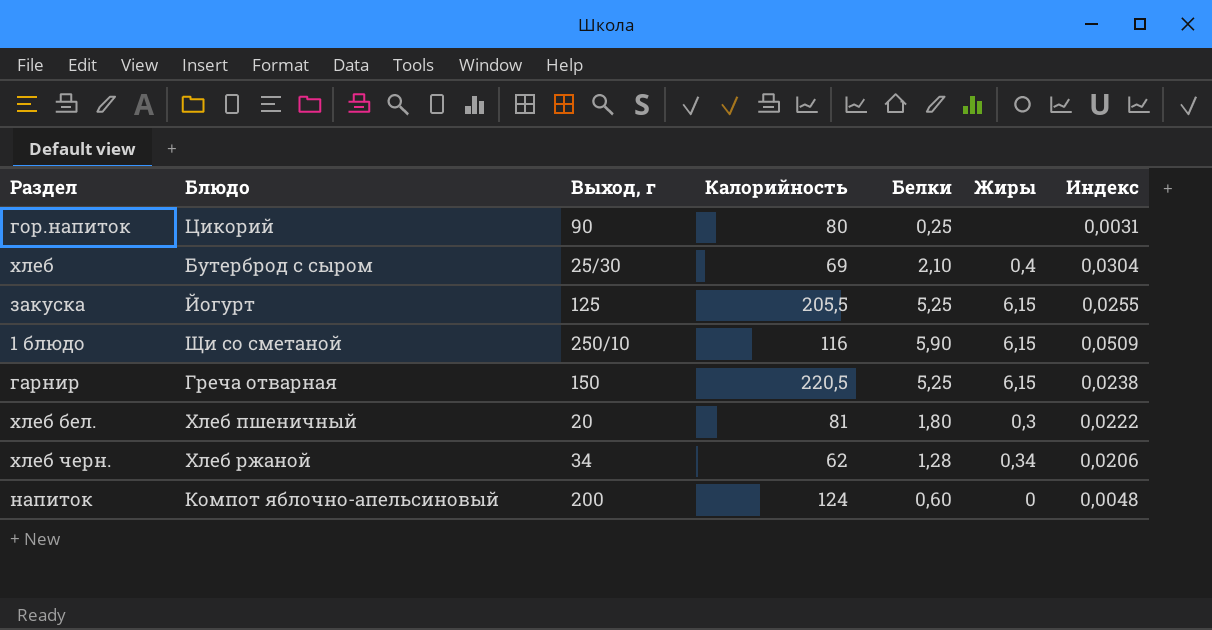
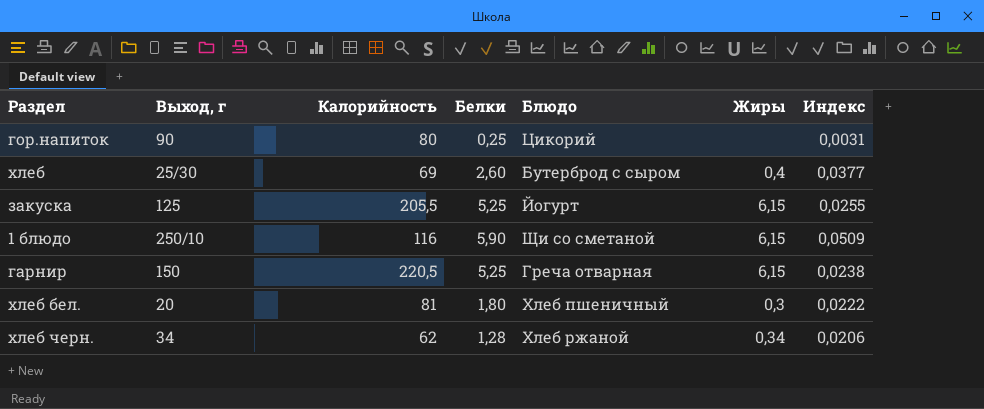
column Блюдо | position: 2 -> 5
row напиток: Компот яблочно-апельсиновый | 200 | 124 | 0,60 | 0 | 0,0048 -> none
хлеб | Белки: 2,10 -> 2,60
хлеб | Индекс: 0,0304 -> 0,0377

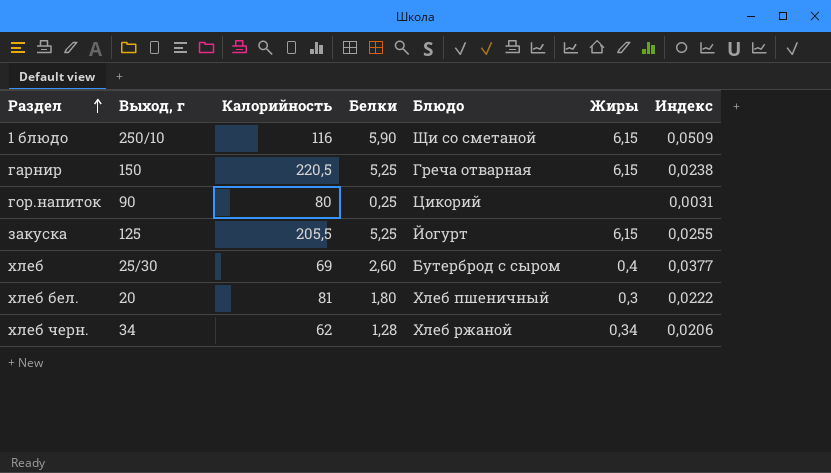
row order: none -> Раздел ascending

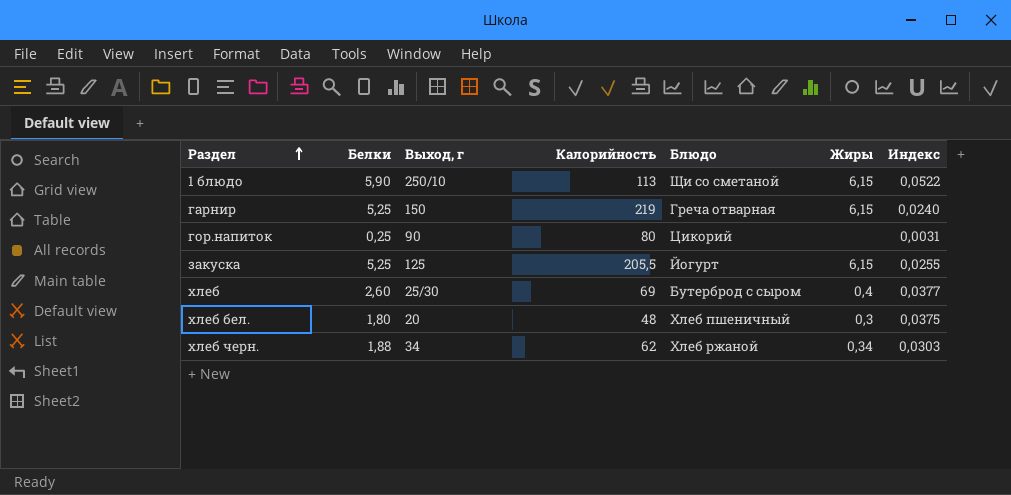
column Белки | position: 4 -> 2
1 блюдо | Калорийность: 116 -> 113
1 блюдо | Индекс: 0,0509 -> 0,0522
гарнир | Калорийность: 220,5 -> 219
гарнир | Индекс: 0,0238 -> 0,0240
хлеб бел. | Калорийность: 81 -> 48
хлеб бел. | Индекс: 0,0222 -> 0,0375
хлеб черн. | Белки: 1,28 -> 1,88
хлеб черн. | Индекс: 0,0206 -> 0,0303

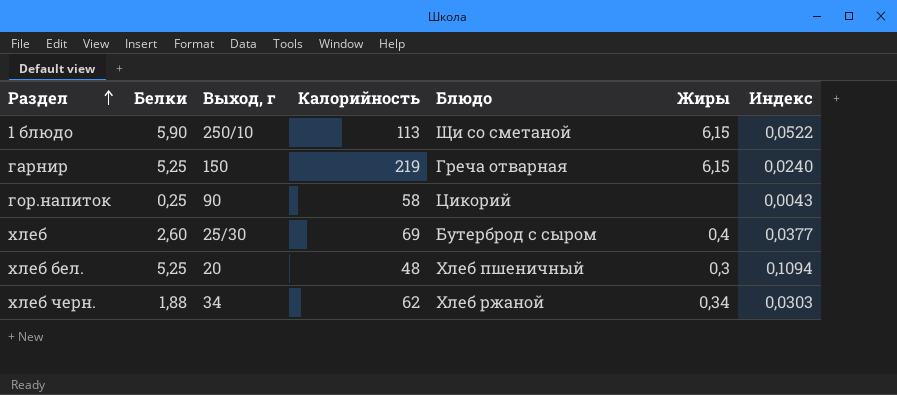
row закуска: 5,25 | 125 | 205,5 | Йогурт | 6,15 | 0,0255 -> none
гор.напиток | Калорийность: 80 -> 58
гор.напиток | Индекс: 0,0031 -> 0,0043
хлеб бел. | Белки: 1,80 -> 5,25
хлеб бел. | Индекс: 0,0375 -> 0,1094

